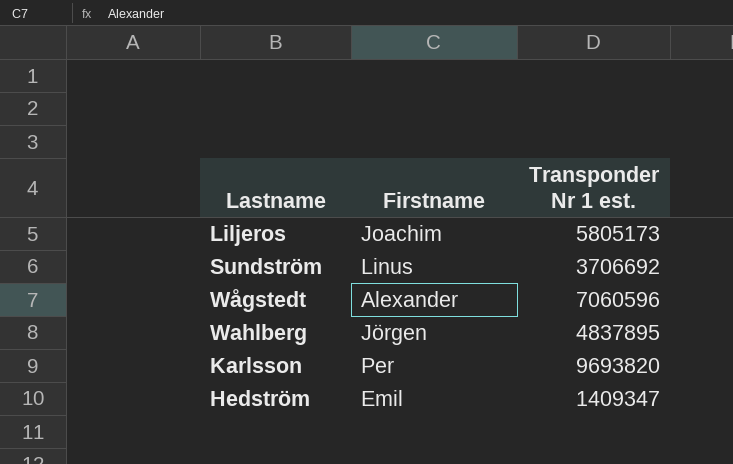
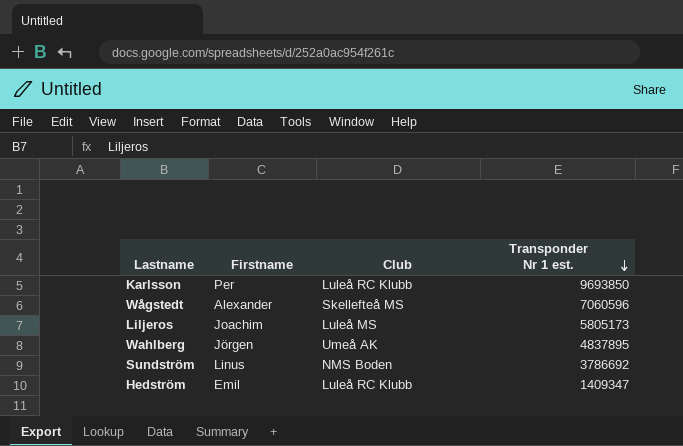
row order: none -> Transponder Nr 1 est. descending
column Club | position: none -> 3
Karlsson | Transponder Nr 1 est.: 9693820 -> 9693850
Sundström | Transponder Nr 1 est.: 3706692 -> 3786692

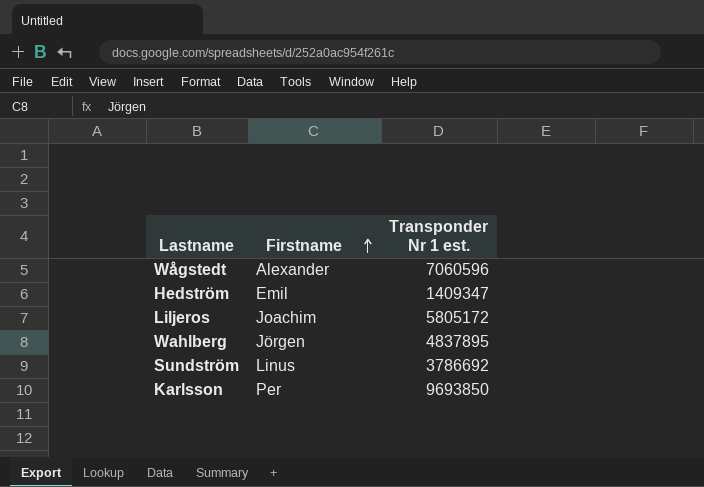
row order: Transponder Nr 1 est. descending -> Firstname ascending
column Club | position: 3 -> none
Liljeros | Transponder Nr 1 est.: 5805173 -> 5805172

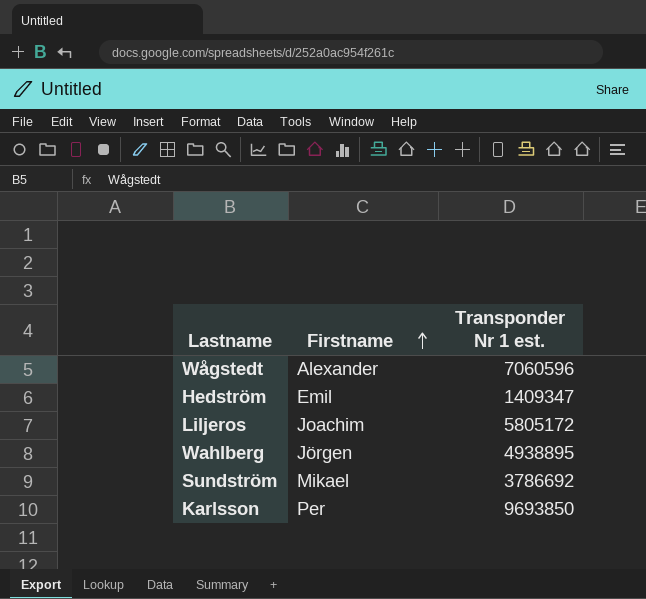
Wahlberg | Transponder Nr 1 est.: 4837895 -> 4938895
Sundström | Firstname: Linus -> Mikael

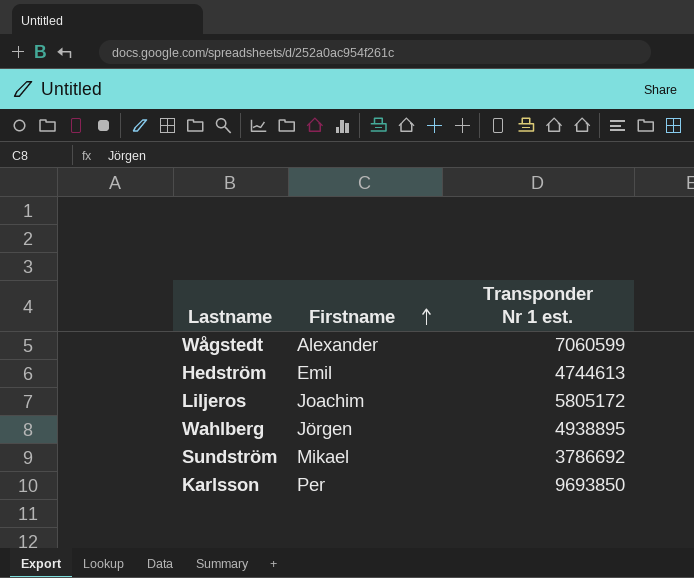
Wågstedt | Transponder Nr 1 est.: 7060596 -> 7060599
Hedström | Transponder Nr 1 est.: 1409347 -> 4744613

